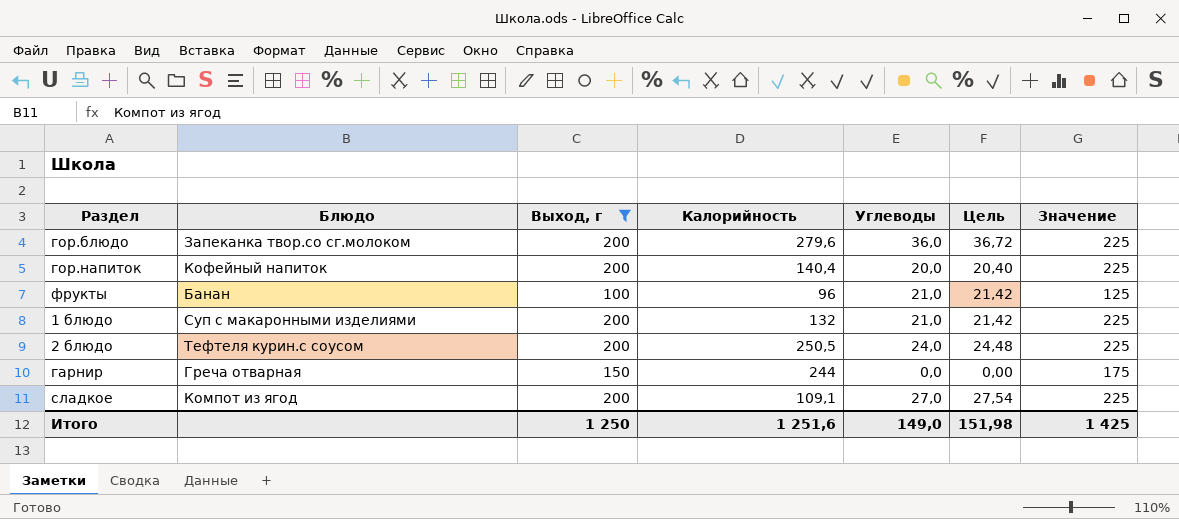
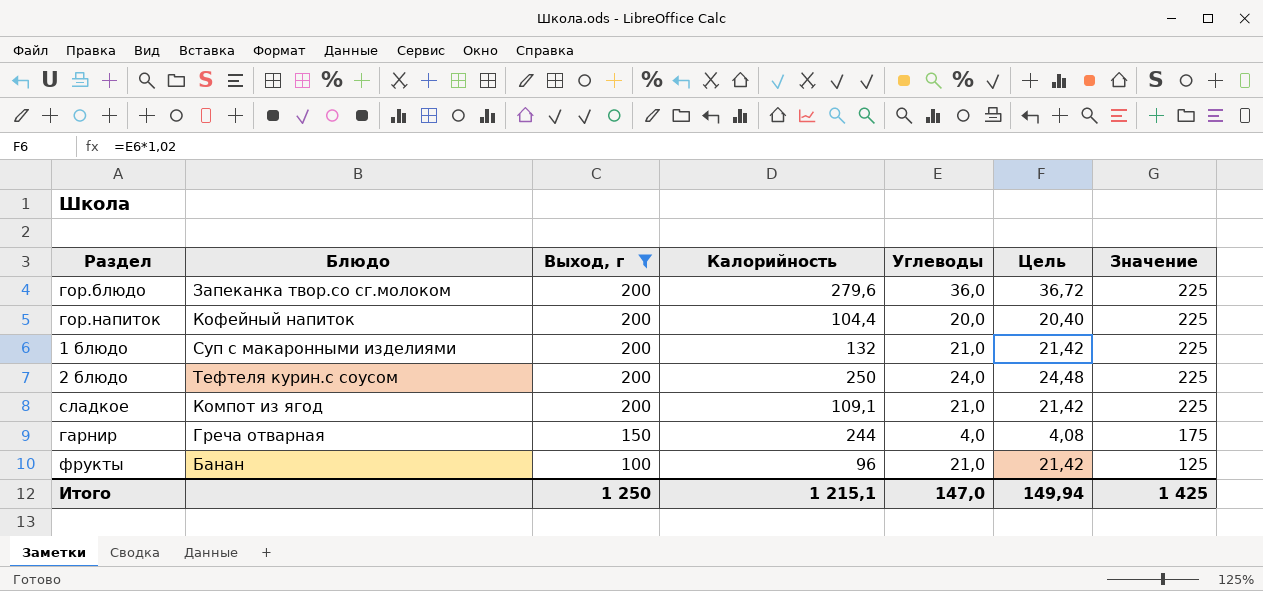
row order: none -> Выход, г descending
гор.напиток | Калорийность: 140,4 -> 104,4
2 блюдо | Калорийность: 250,5 -> 250
сладкое | Углеводы: 27,0 -> 21,0
сладкое | Цель: 27,54 -> 21,42
гарнир | Углеводы: 0,0 -> 4,0
гарнир | Цель: 0,00 -> 4,08
Итого | Калорийность: 1 251,6 -> 1 215,1
Итого | Углеводы: 149,0 -> 147,0
Итого | Цель: 151,98 -> 149,94

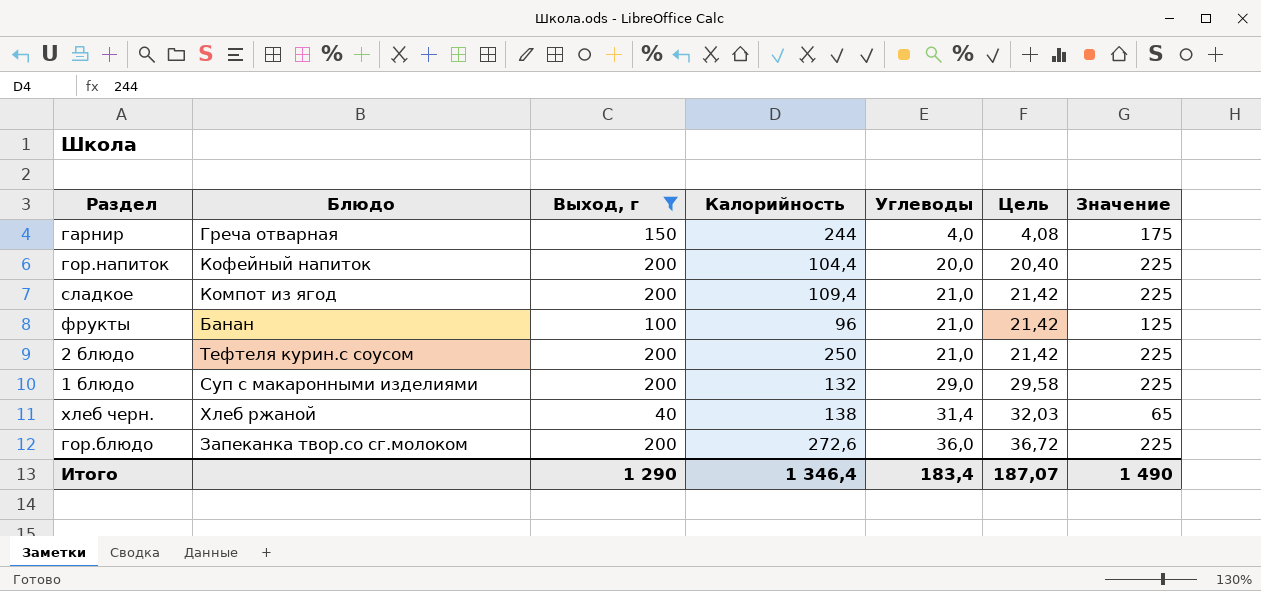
row order: Выход, г descending -> Углеводы ascending
сладкое | Калорийность: 109,1 -> 109,4
2 блюдо | Углеводы: 24,0 -> 21,0
2 блюдо | Цель: 24,48 -> 21,42
1 блюдо | Углеводы: 21,0 -> 29,0
1 блюдо | Цель: 21,42 -> 29,58
row хлеб черн.: none -> Хлеб ржаной | 40 | 138 | 31,4 | 32,03 | 65
гор.блюдо | Калорийность: 279,6 -> 272,6
Итого | Выход, г: 1 250 -> 1 290
Итого | Калорийность: 1 215,1 -> 1 346,4
Итого | Углеводы: 147,0 -> 183,4
Итого | Цель: 149,94 -> 187,07
Итого | Значение: 1 425 -> 1 490

